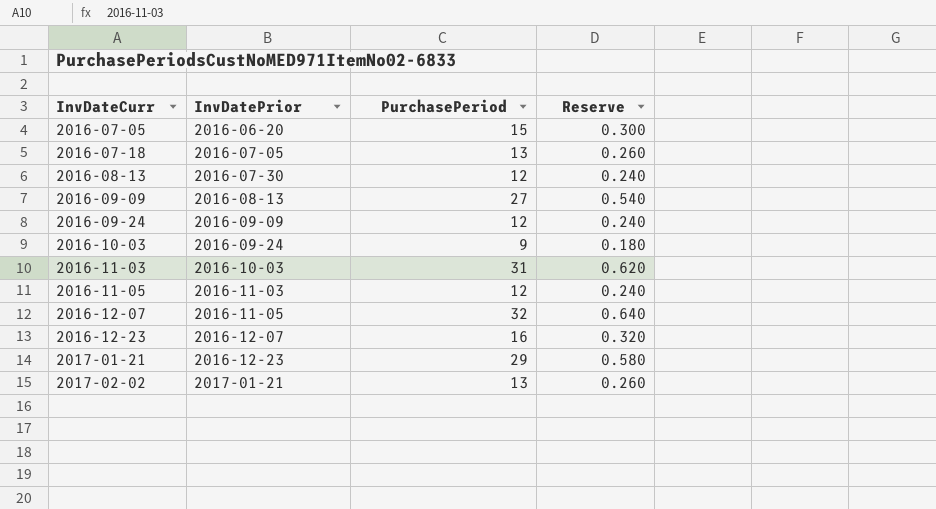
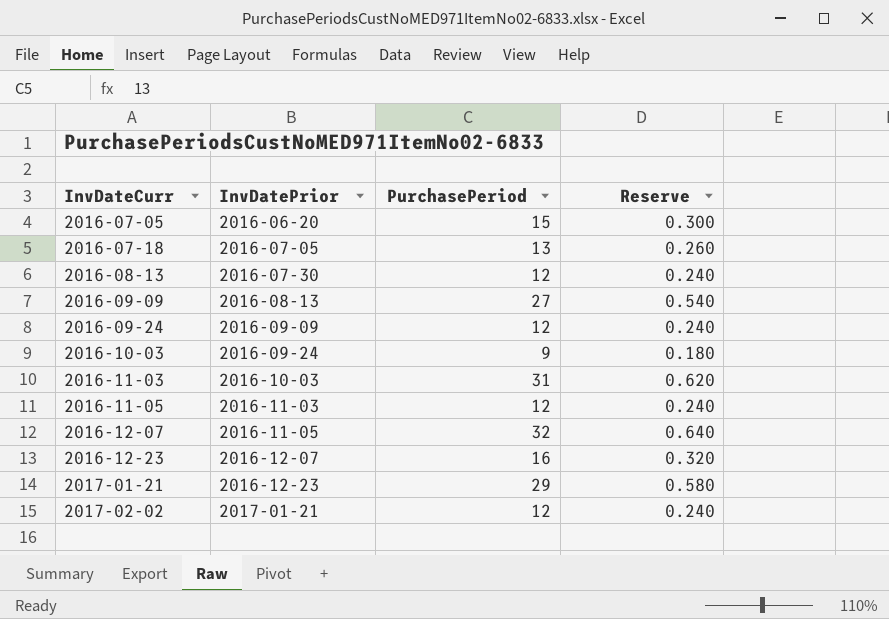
2017-02-02 | PurchasePeriod: 13 -> 12
2017-02-02 | Reserve: 0.260 -> 0.240

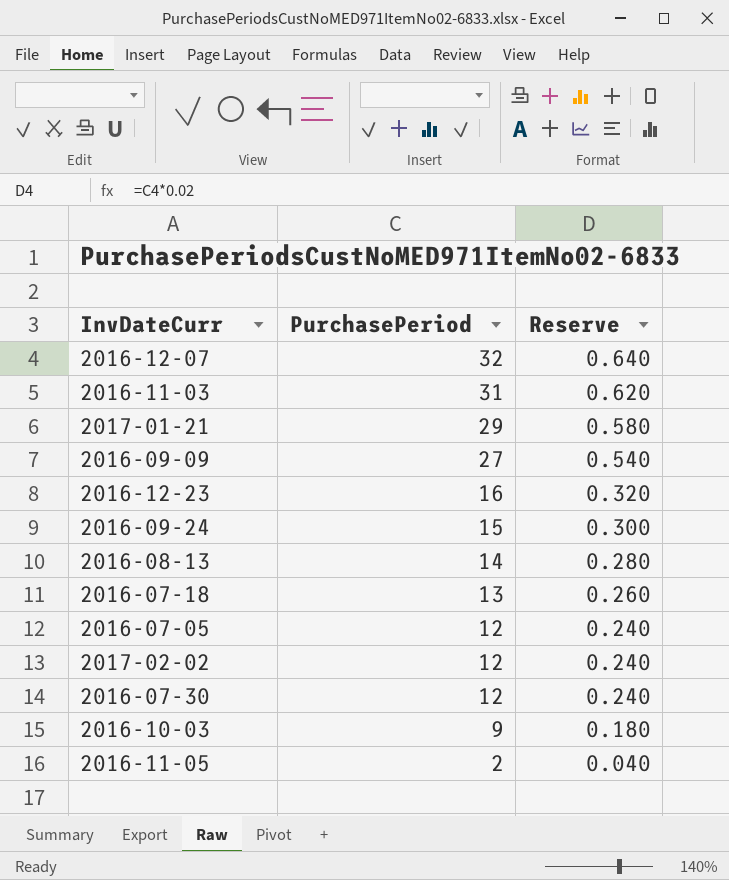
row order: InvDateCurr ascending -> PurchasePeriod descending
column InvDatePrior | position: 2 -> none
2016-09-24 | PurchasePeriod: 12 -> 15
2016-09-24 | Reserve: 0.240 -> 0.300
2016-08-13 | PurchasePeriod: 12 -> 14
2016-08-13 | Reserve: 0.240 -> 0.280
2016-07-05 | PurchasePeriod: 15 -> 12
2016-07-05 | Reserve: 0.300 -> 0.240
row 2016-07-30: none -> 12 | 0.240
2016-11-05 | PurchasePeriod: 12 -> 2
2016-11-05 | Reserve: 0.240 -> 0.040

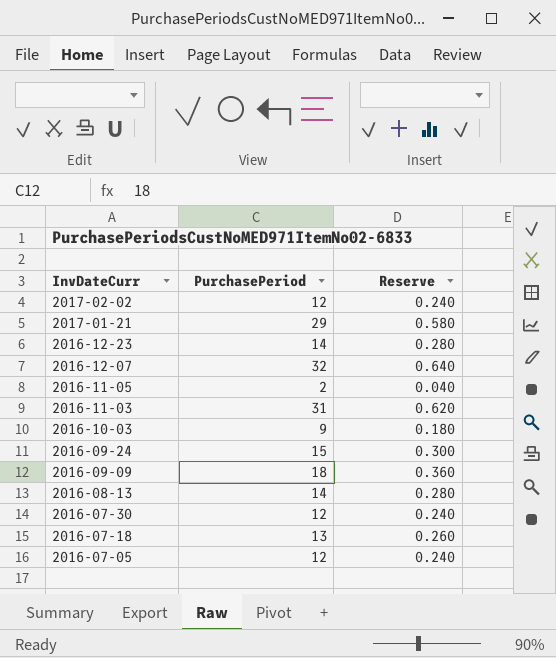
row order: PurchasePeriod descending -> InvDateCurr descending
2016-12-23 | PurchasePeriod: 16 -> 14
2016-12-23 | Reserve: 0.320 -> 0.280
2016-09-09 | PurchasePeriod: 27 -> 18
2016-09-09 | Reserve: 0.540 -> 0.360

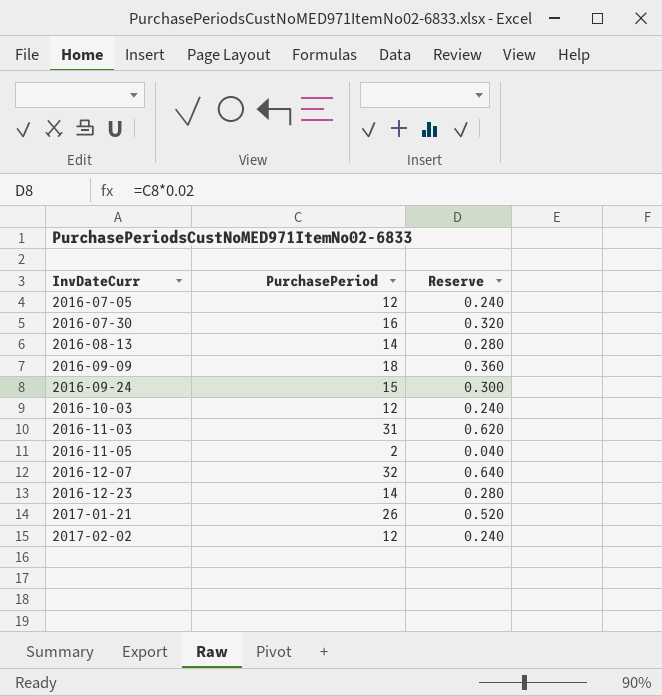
row order: InvDateCurr descending -> InvDateCurr ascending
row 2016-07-18: 13 | 0.260 -> none
2016-07-30 | PurchasePeriod: 12 -> 16
2016-07-30 | Reserve: 0.240 -> 0.320
2016-10-03 | PurchasePeriod: 9 -> 12
2016-10-03 | Reserve: 0.180 -> 0.240
2017-01-21 | PurchasePeriod: 29 -> 26
2017-01-21 | Reserve: 0.580 -> 0.520

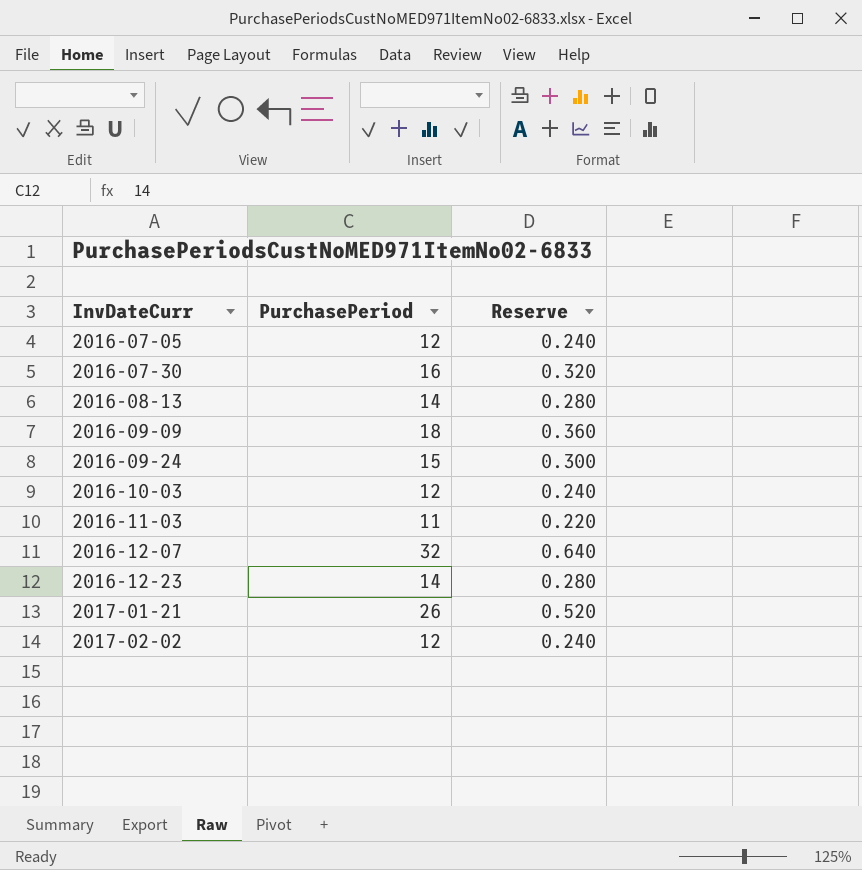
row 2016-11-05: 2 | 0.040 -> none
2016-11-03 | PurchasePeriod: 31 -> 11
2016-11-03 | Reserve: 0.620 -> 0.220

